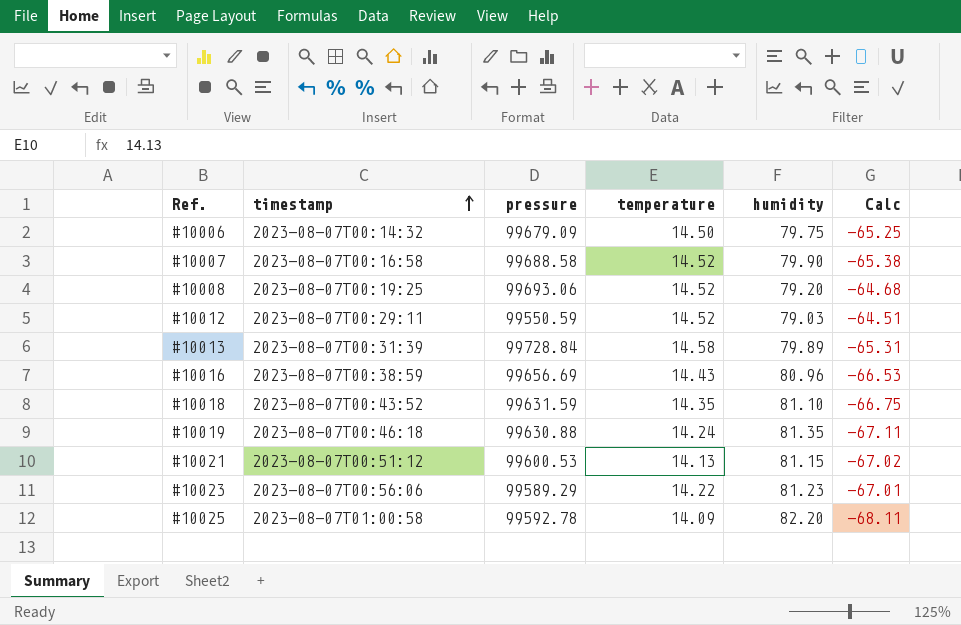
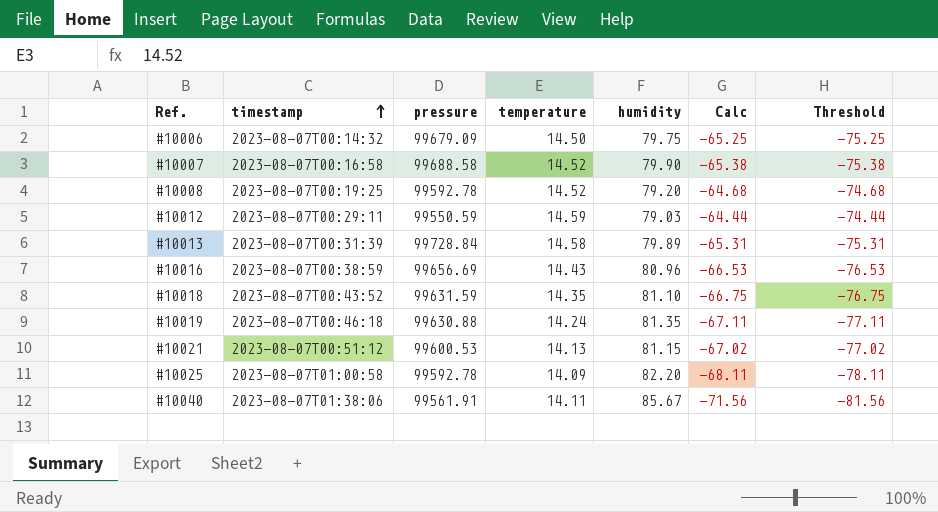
column Threshold | formula: none -> [Calc] - 10
row #10023: 2023-08-07T00:56:06 | 99589.29 | 14.22 | 81.23 | -67.01 -> none
#10008 | pressure: 99693.06 -> 99592.78
#10012 | temperature: 14.52 -> 14.59
#10012 | Calc: -64.51 -> -64.44
row #10040: none -> 2023-08-07T01:38:06 | 99561.91 | 14.11 | 85.67 | -71.56 | -81.56

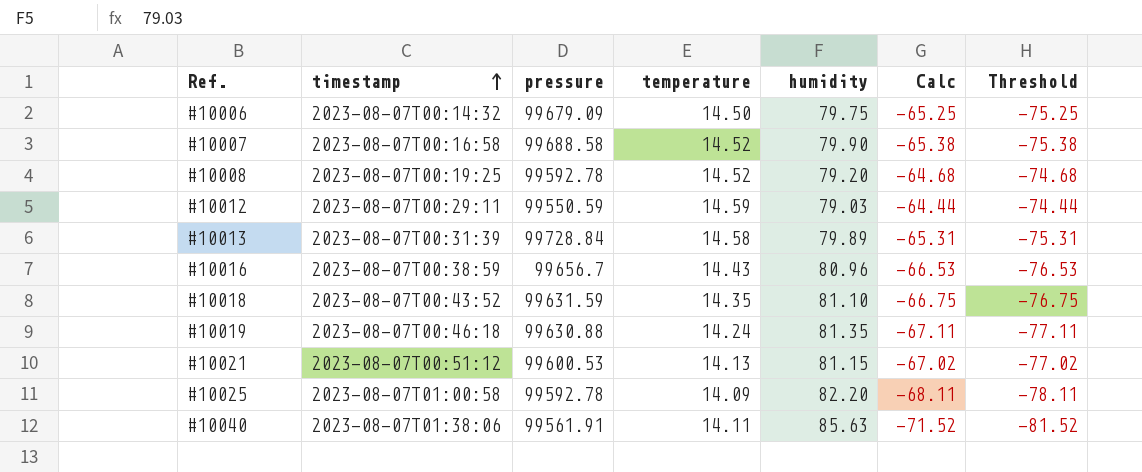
#10016 | pressure: 99656.69 -> 99656.7
#10040 | humidity: 85.67 -> 85.63
#10040 | Calc: -71.56 -> -71.52
#10040 | Threshold: -81.56 -> -81.52

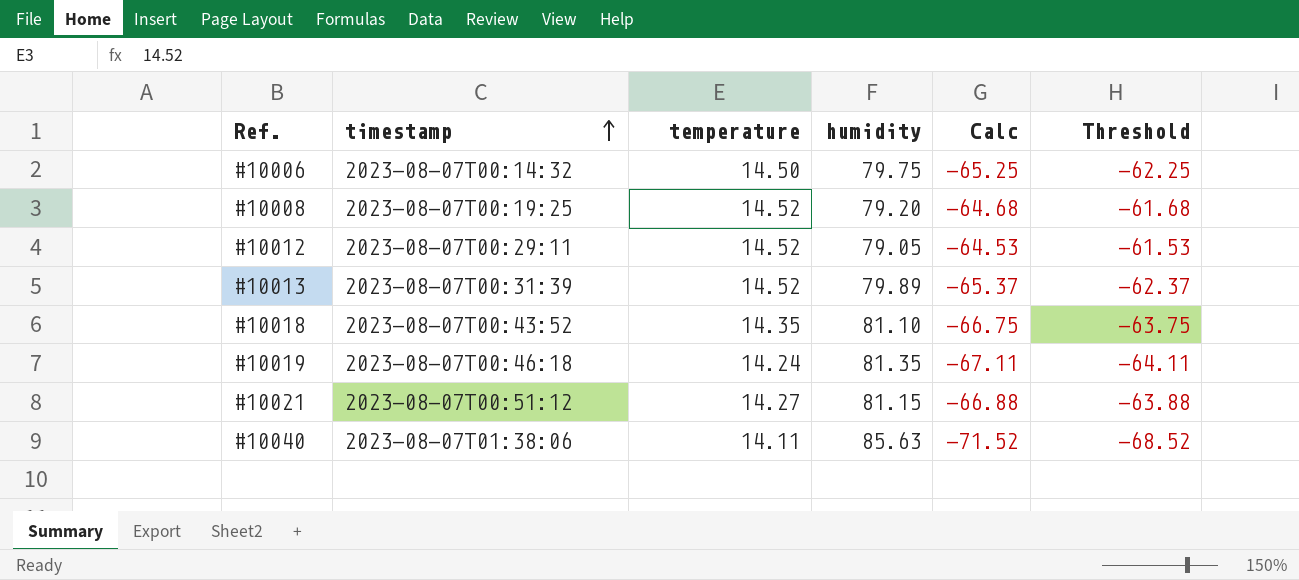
column pressure | position: 3 -> none
column Threshold | formula: [Calc] - 10 -> [Calc] + 3
row #10007: 2023-08-07T00:16:58 | 99688.58 | 14.52 | 79.90 | -65.38 | -75.38 -> none
row #10016: 2023-08-07T00:38:59 | 99656.7 | 14.43 | 80.96 | -66.53 | -76.53 -> none
row #10025: 2023-08-07T01:00:58 | 99592.78 | 14.09 | 82.20 | -68.11 | -78.11 -> none
#10012 | temperature: 14.59 -> 14.52
#10012 | humidity: 79.03 -> 79.05
#10012 | Calc: -64.44 -> -64.53
#10013 | temperature: 14.58 -> 14.52
#10013 | Calc: -65.31 -> -65.37
#10021 | temperature: 14.13 -> 14.27
#10021 | Calc: -67.02 -> -66.88

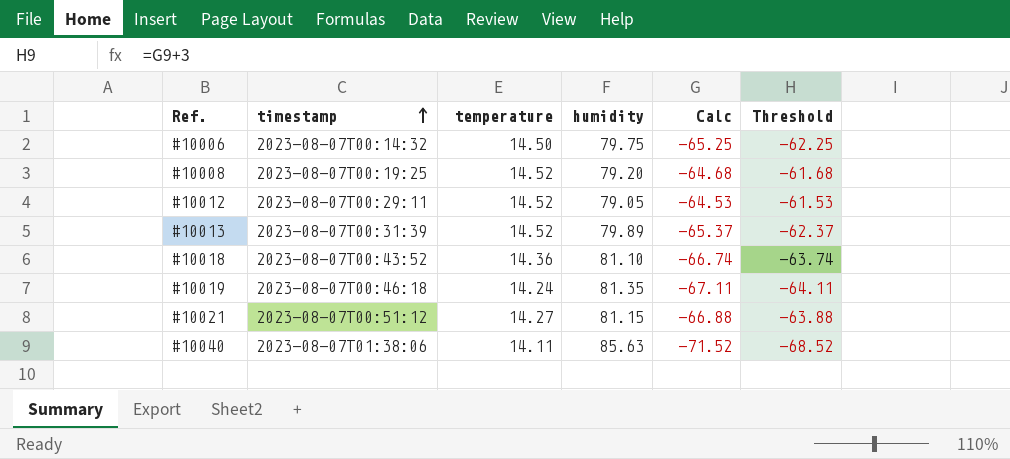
#10018 | temperature: 14.35 -> 14.36
#10018 | Calc: -66.75 -> -66.74
#10018 | Threshold: -63.75 -> -63.74

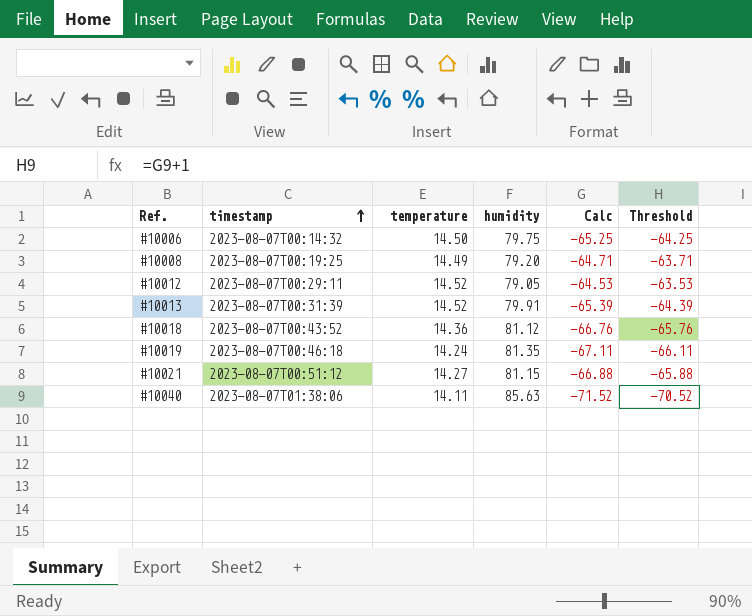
column Threshold | formula: [Calc] + 3 -> [Calc] + 1
#10008 | temperature: 14.52 -> 14.49
#10008 | Calc: -64.68 -> -64.71
#10013 | humidity: 79.89 -> 79.91
#10013 | Calc: -65.37 -> -65.39
#10018 | humidity: 81.10 -> 81.12
#10018 | Calc: -66.74 -> -66.76

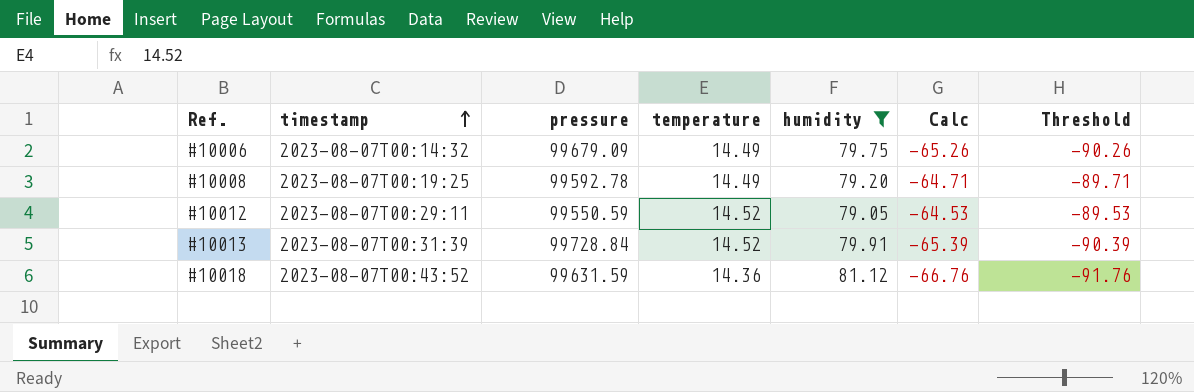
filter: none -> humidity <= 81.12
column pressure | position: none -> 3
column Threshold | formula: [Calc] + 1 -> [Calc] - 25
#10006 | temperature: 14.50 -> 14.49
#10006 | Calc: -65.25 -> -65.26

